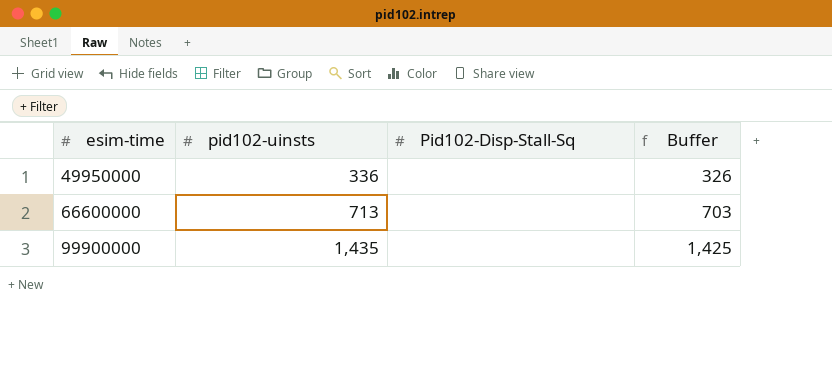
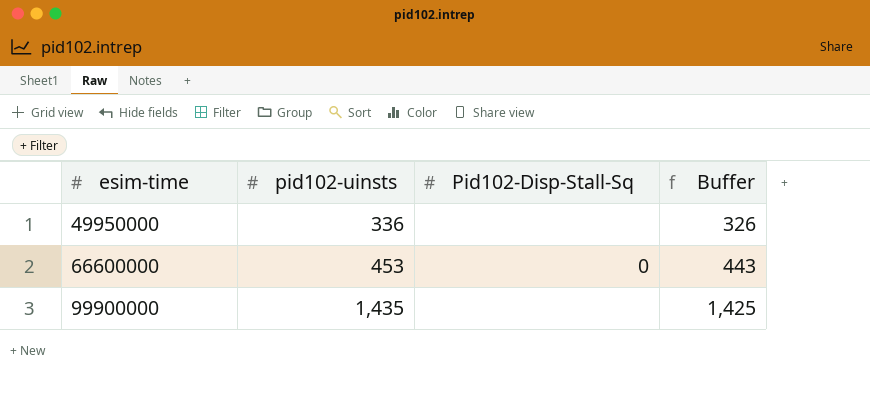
66600000 | pid102-uinsts: 713 -> 453
66600000 | Pid102-Disp-Stall-Sq: none -> 0
66600000 | Buffer: 703 -> 443

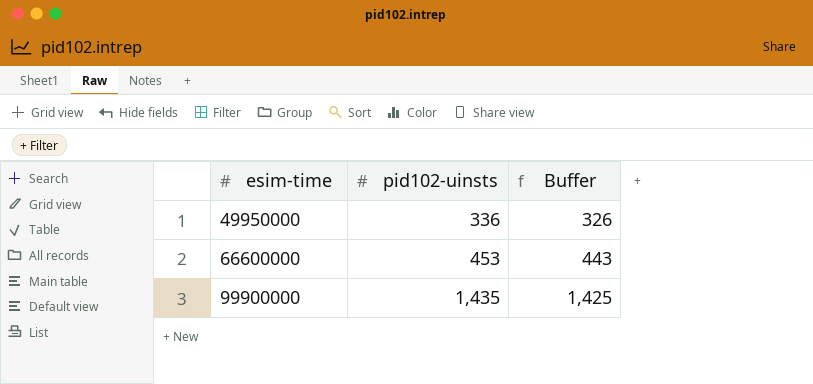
column Pid102-Disp-Stall-Sq | position: 3 -> none

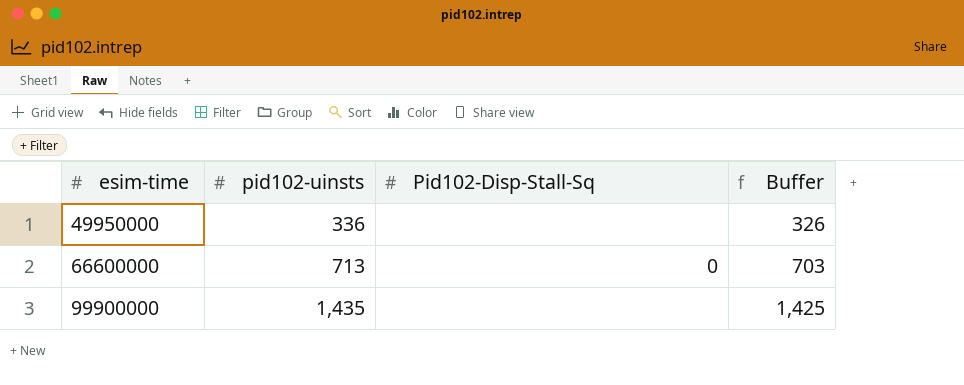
column Pid102-Disp-Stall-Sq | position: none -> 3
66600000 | pid102-uinsts: 453 -> 713
66600000 | Buffer: 443 -> 703

